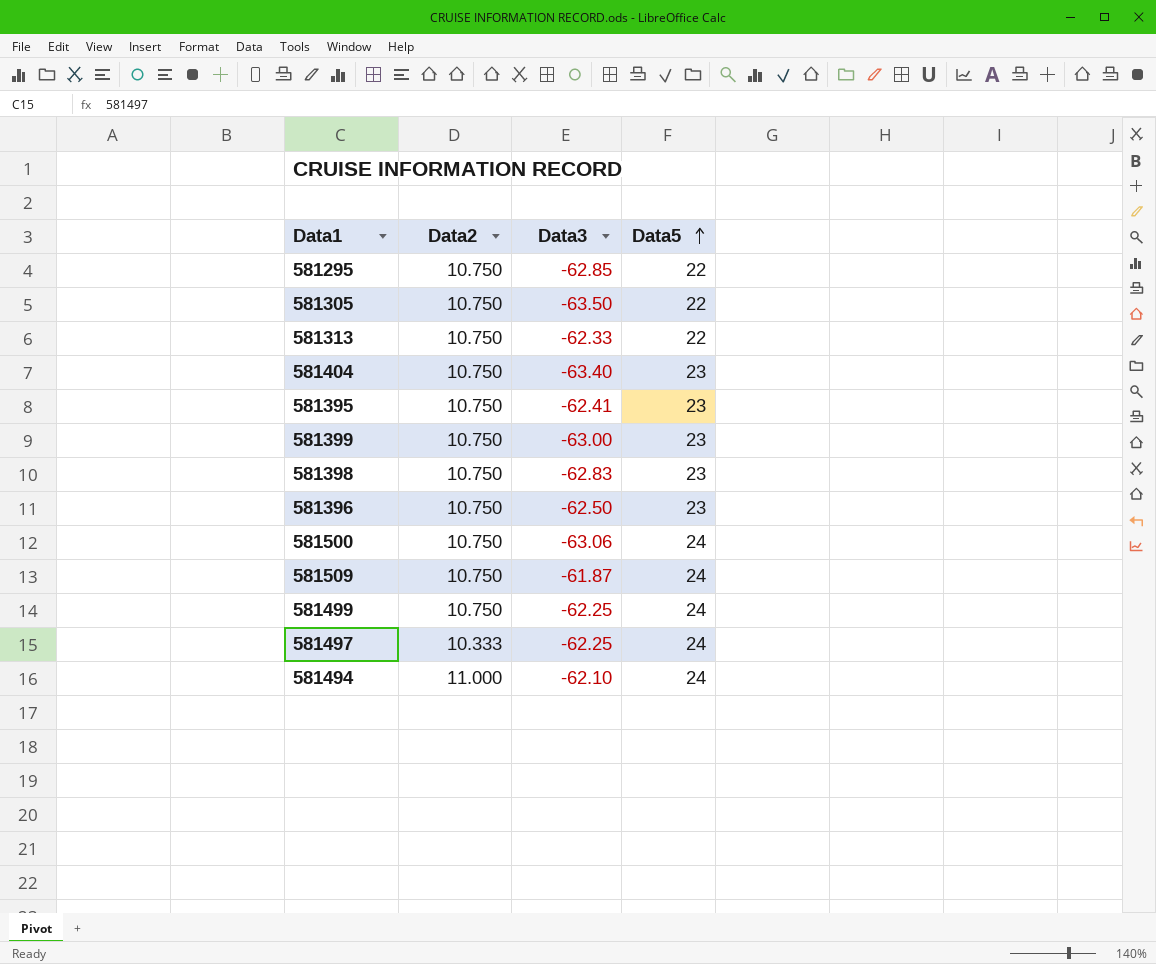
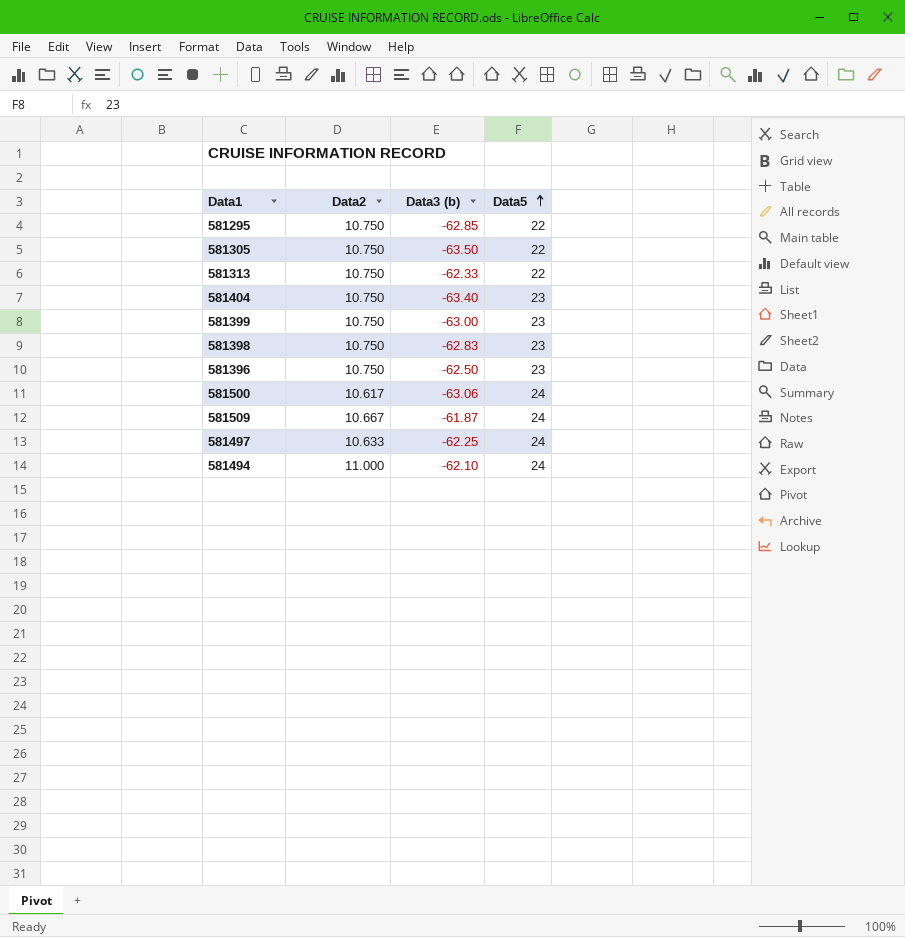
column name: Data3 -> Data3 (b)
row 581395: 10.750 | -62.41 | 23 -> none
row 581499: 10.750 | -62.25 | 24 -> none
581500 | Data2: 10.750 -> 10.617
581509 | Data2: 10.750 -> 10.667
581497 | Data2: 10.333 -> 10.633

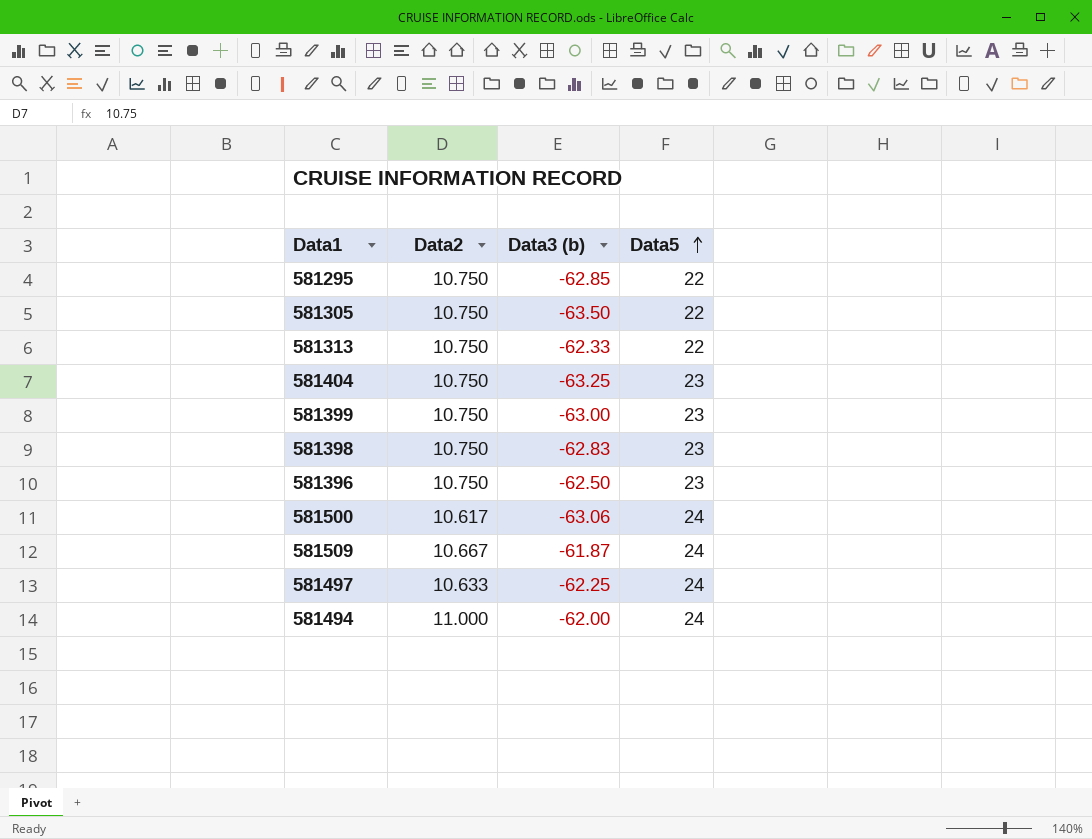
581404 | Data3 (b): -63.40 -> -63.25
581494 | Data3 (b): -62.10 -> -62.00

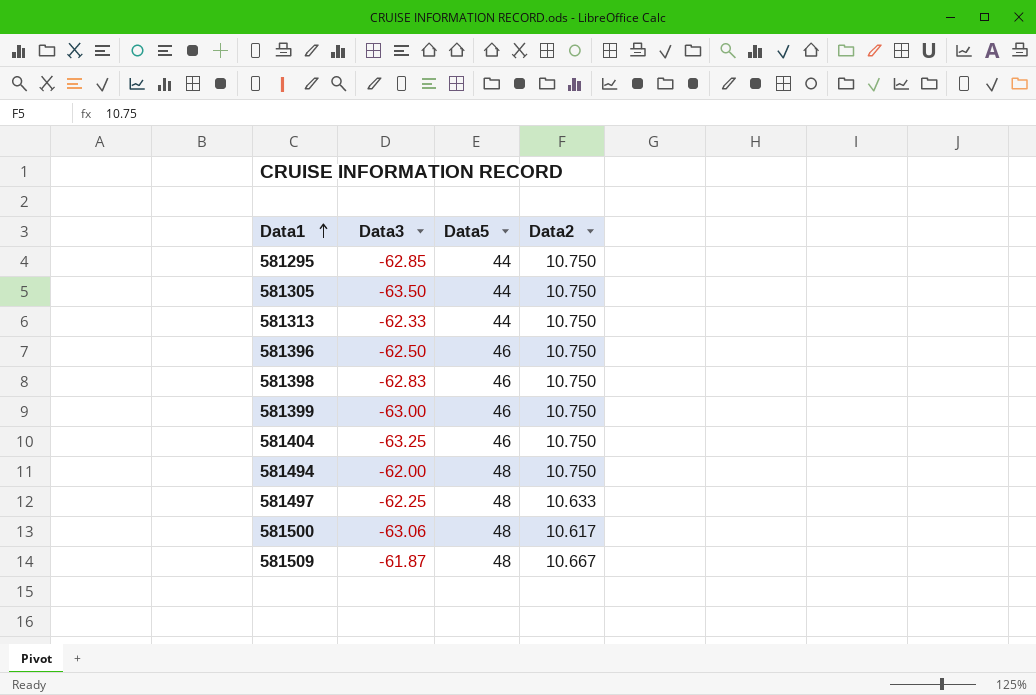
row order: Data5 ascending -> Data1 ascending
column name: Data3 (b) -> Data3
column Data2 | position: 2 -> 4
581295 | Data5: 22 -> 44
581305 | Data5: 22 -> 44
581313 | Data5: 22 -> 44
581396 | Data5: 23 -> 46
581398 | Data5: 23 -> 46
581399 | Data5: 23 -> 46
581404 | Data5: 23 -> 46
581494 | Data5: 24 -> 48
581494 | Data2: 11.000 -> 10.750
581497 | Data5: 24 -> 48
581500 | Data5: 24 -> 48
581509 | Data5: 24 -> 48

